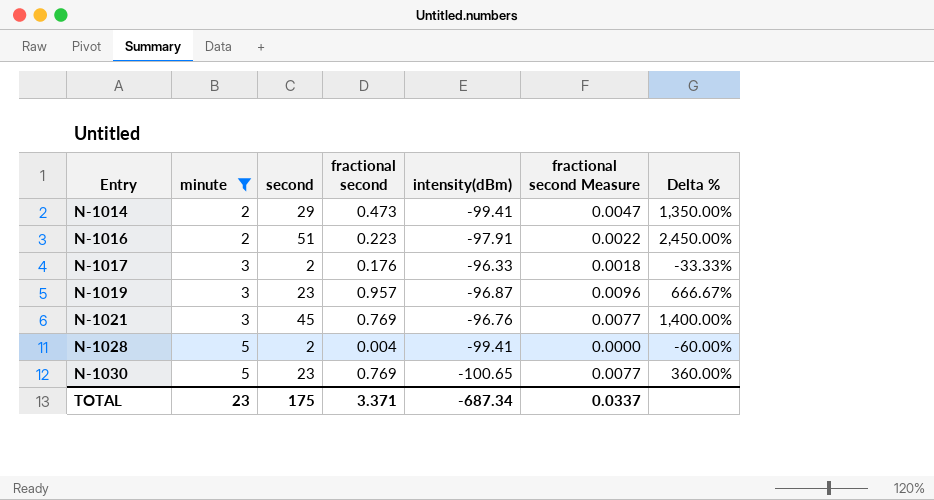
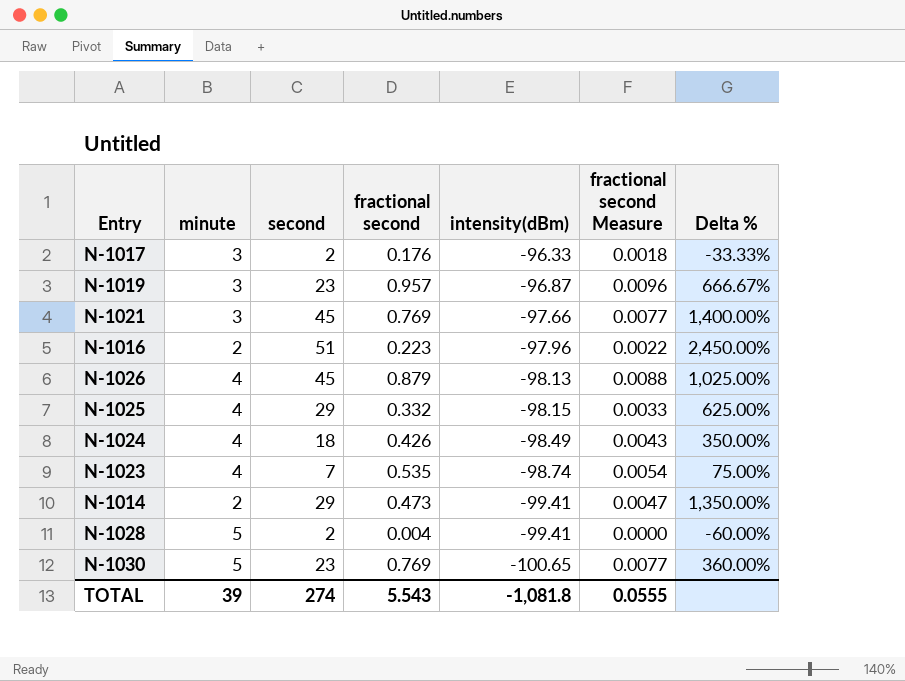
filter: minute != 4 -> none
row order: Entry ascending -> intensity(dBm) descending
N-1021 | intensity(dBm): -96.76 -> -97.66
N-1016 | intensity(dBm): -97.91 -> -97.96
TOTAL | minute: 23 -> 39
TOTAL | second: 175 -> 274
TOTAL | fractional second: 3.371 -> 5.543
TOTAL | intensity(dBm): -687.34 -> -1,081.8
TOTAL | fractional second Measure: 0.0337 -> 0.0555

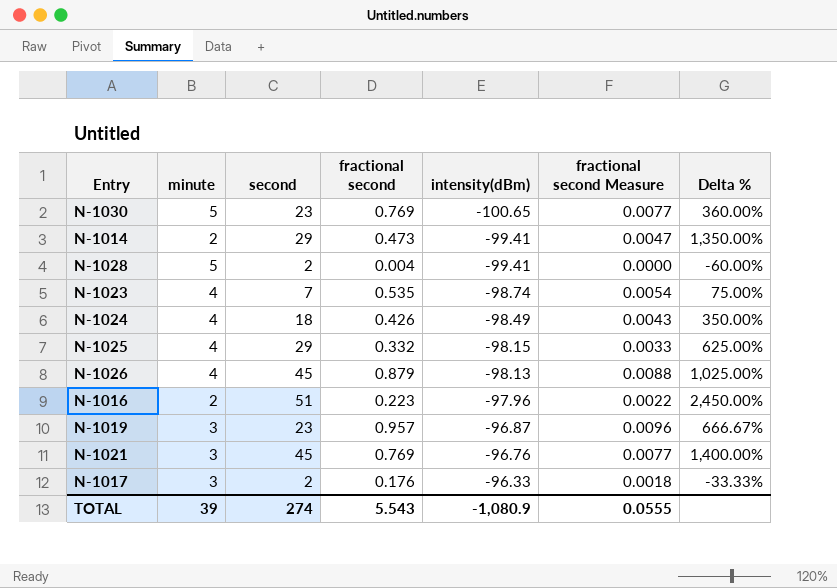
row order: intensity(dBm) descending -> intensity(dBm) ascending
N-1021 | intensity(dBm): -97.66 -> -96.76
TOTAL | intensity(dBm): -1,081.8 -> -1,080.9

